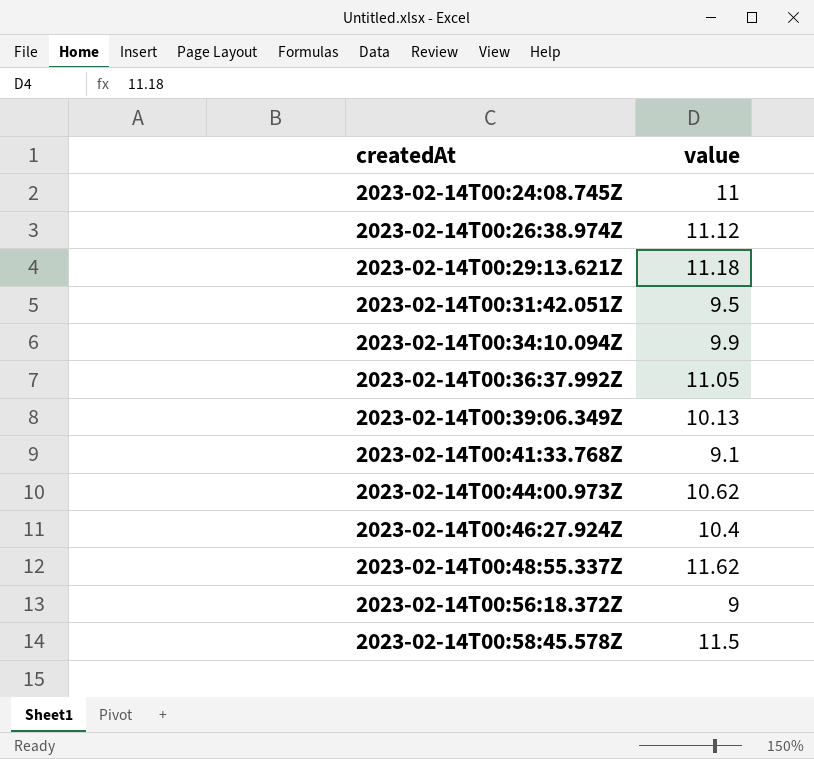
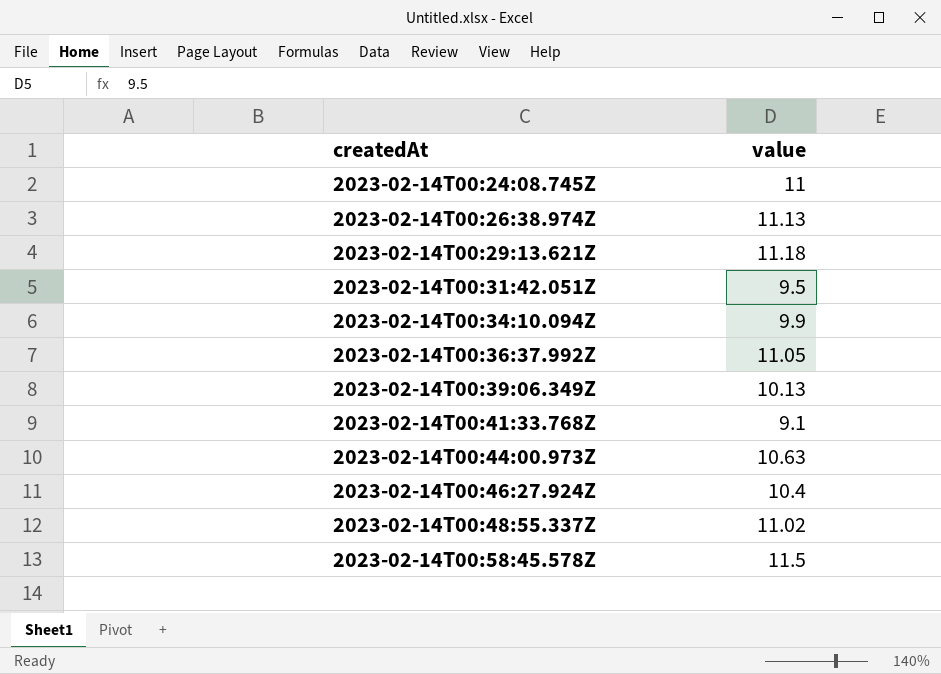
row 2023-02-14T00:56:18.372Z: 9 -> none
2023-02-14T00:26:38.974Z | value: 11.12 -> 11.13
2023-02-14T00:44:00.973Z | value: 10.62 -> 10.63
2023-02-14T00:48:55.337Z | value: 11.62 -> 11.02

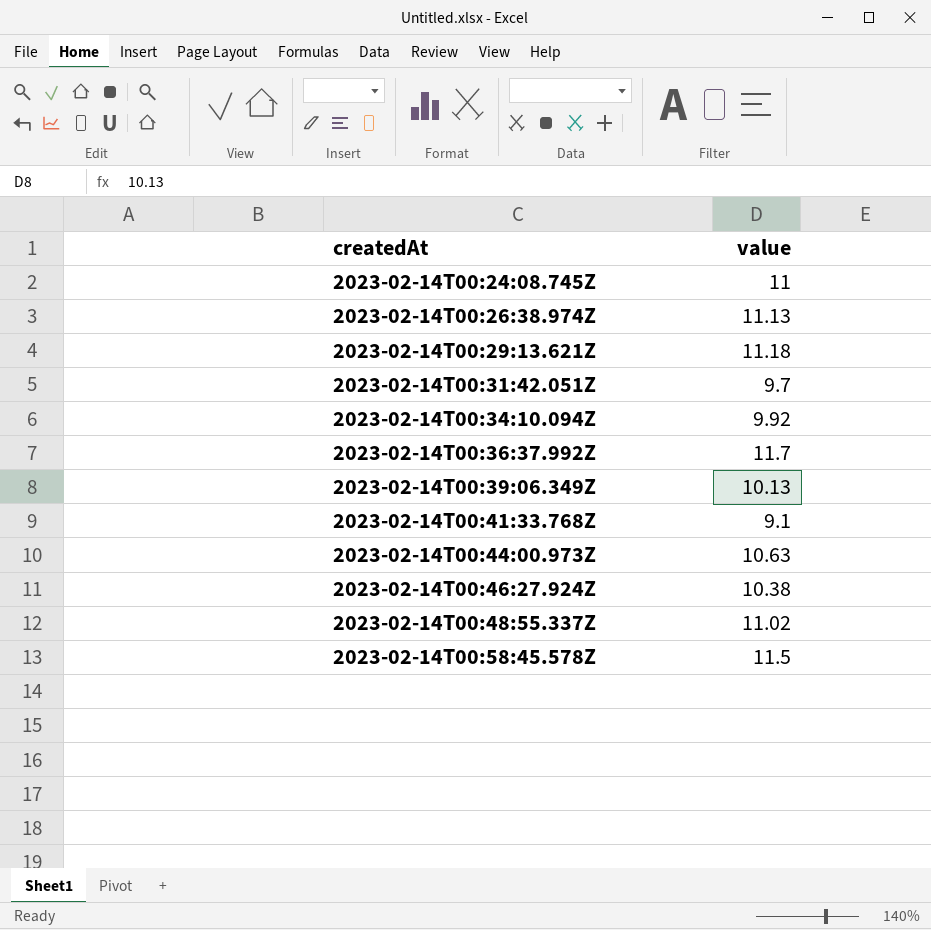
2023-02-14T00:31:42.051Z | value: 9.5 -> 9.7
2023-02-14T00:34:10.094Z | value: 9.9 -> 9.92
2023-02-14T00:36:37.992Z | value: 11.05 -> 11.7
2023-02-14T00:46:27.924Z | value: 10.4 -> 10.38

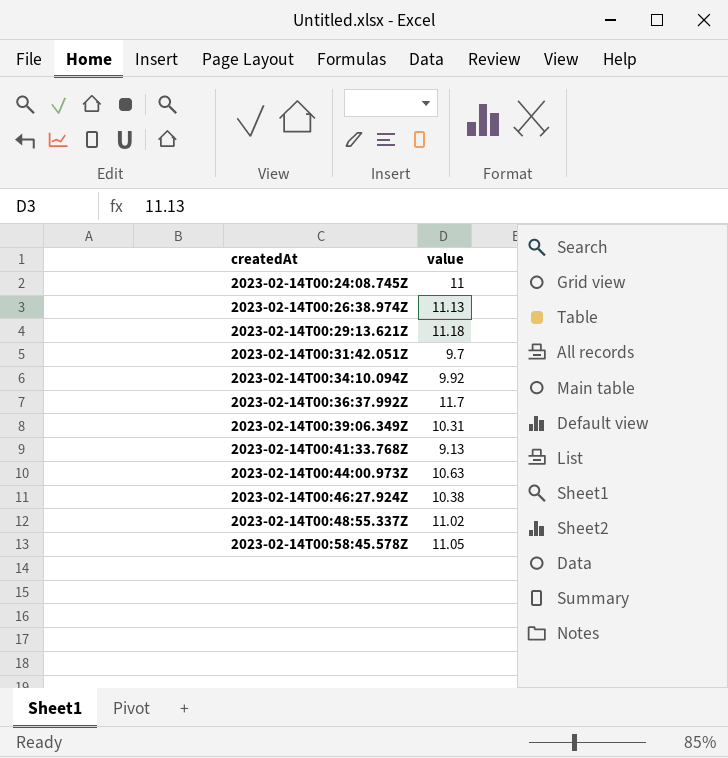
2023-02-14T00:39:06.349Z | value: 10.13 -> 10.31
2023-02-14T00:41:33.768Z | value: 9.1 -> 9.13
2023-02-14T00:58:45.578Z | value: 11.5 -> 11.05

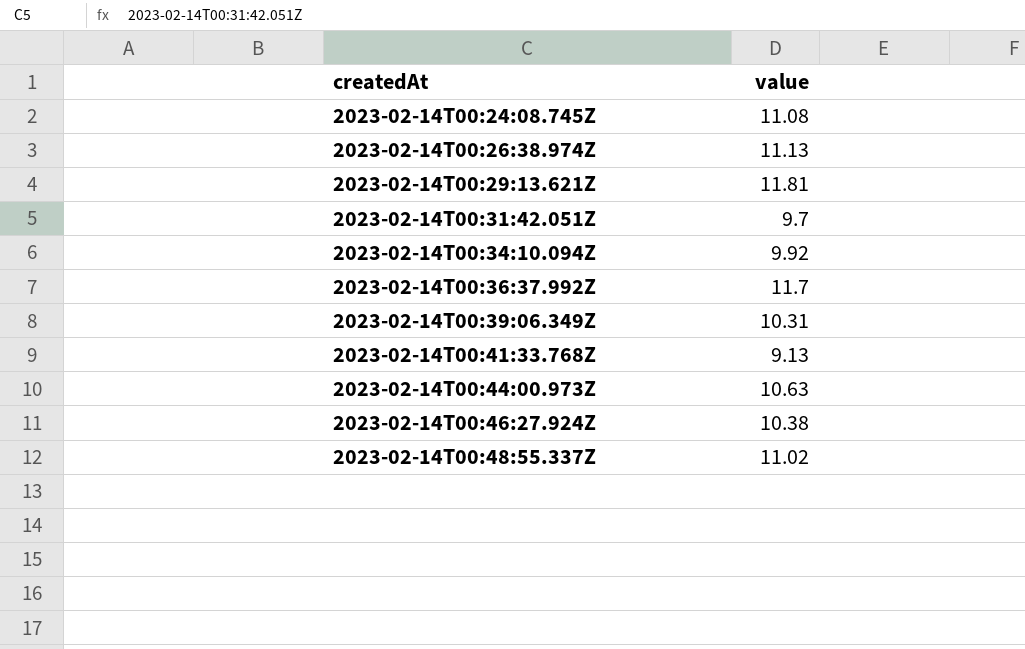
row 2023-02-14T00:58:45.578Z: 11.05 -> none
2023-02-14T00:24:08.745Z | value: 11 -> 11.08
2023-02-14T00:29:13.621Z | value: 11.18 -> 11.81

